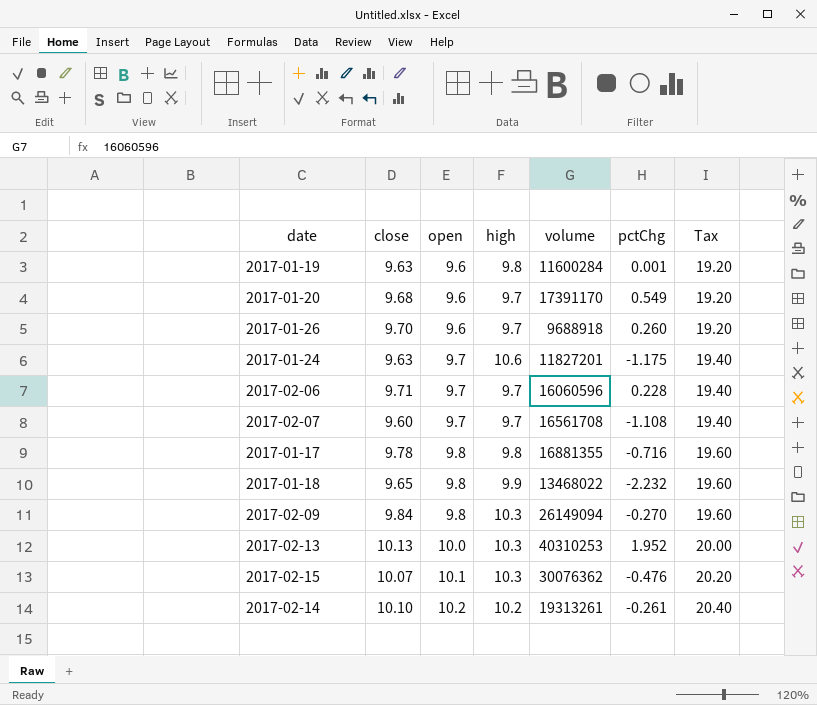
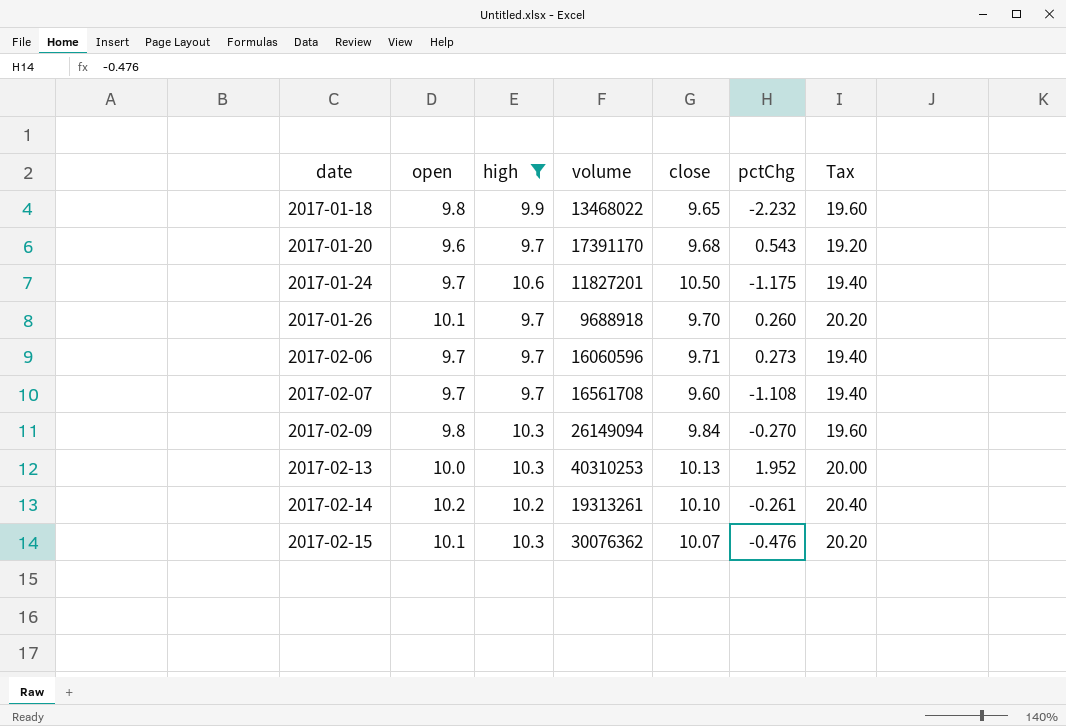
filter: none -> high != 9.8
row order: open ascending -> date ascending
column close | position: 2 -> 5
2017-01-20 | pctChg: 0.549 -> 0.543
2017-01-24 | close: 9.63 -> 10.50
2017-01-26 | open: 9.6 -> 10.1
2017-01-26 | Tax: 19.20 -> 20.20
2017-02-06 | pctChg: 0.228 -> 0.273

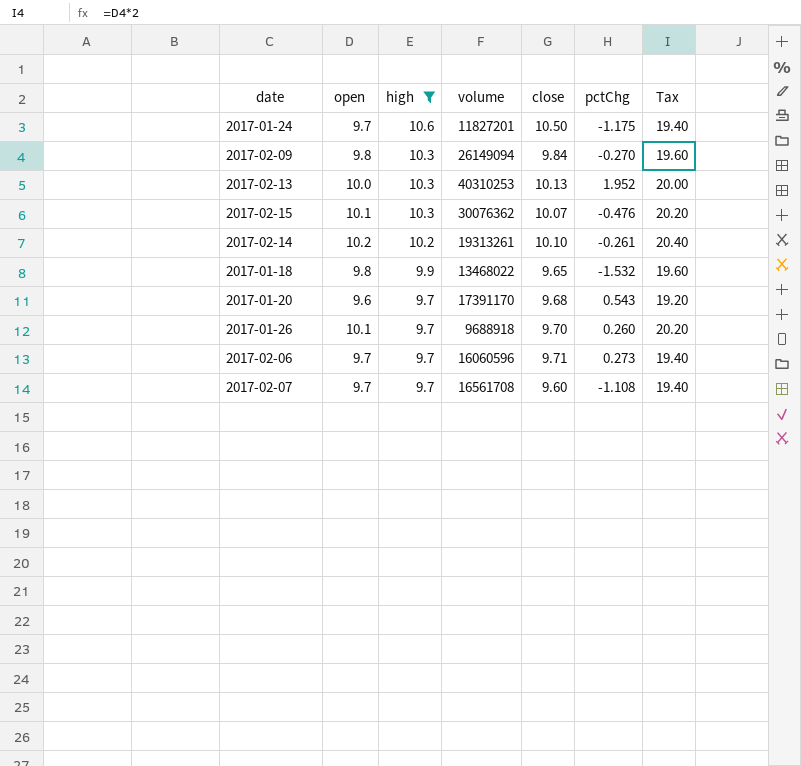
row order: date ascending -> high descending
2017-01-18 | pctChg: -2.232 -> -1.532

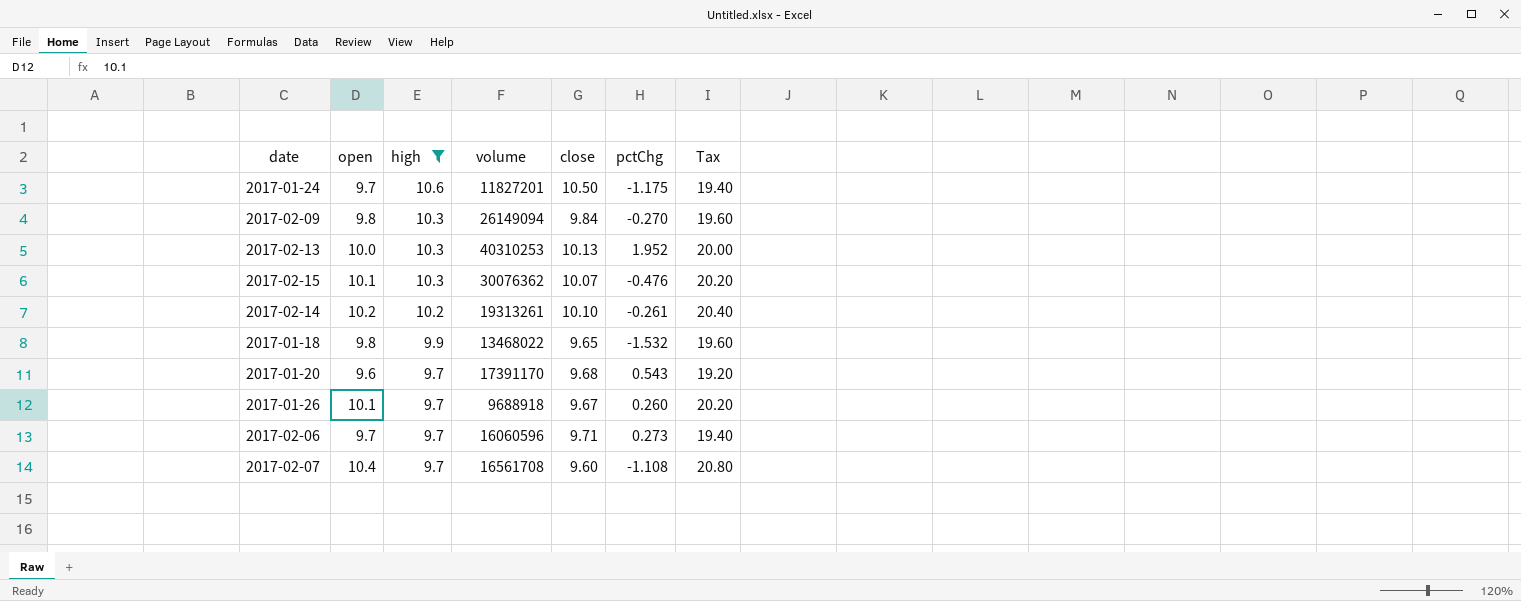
2017-01-26 | close: 9.70 -> 9.67
2017-02-07 | open: 9.7 -> 10.4
2017-02-07 | Tax: 19.40 -> 20.80

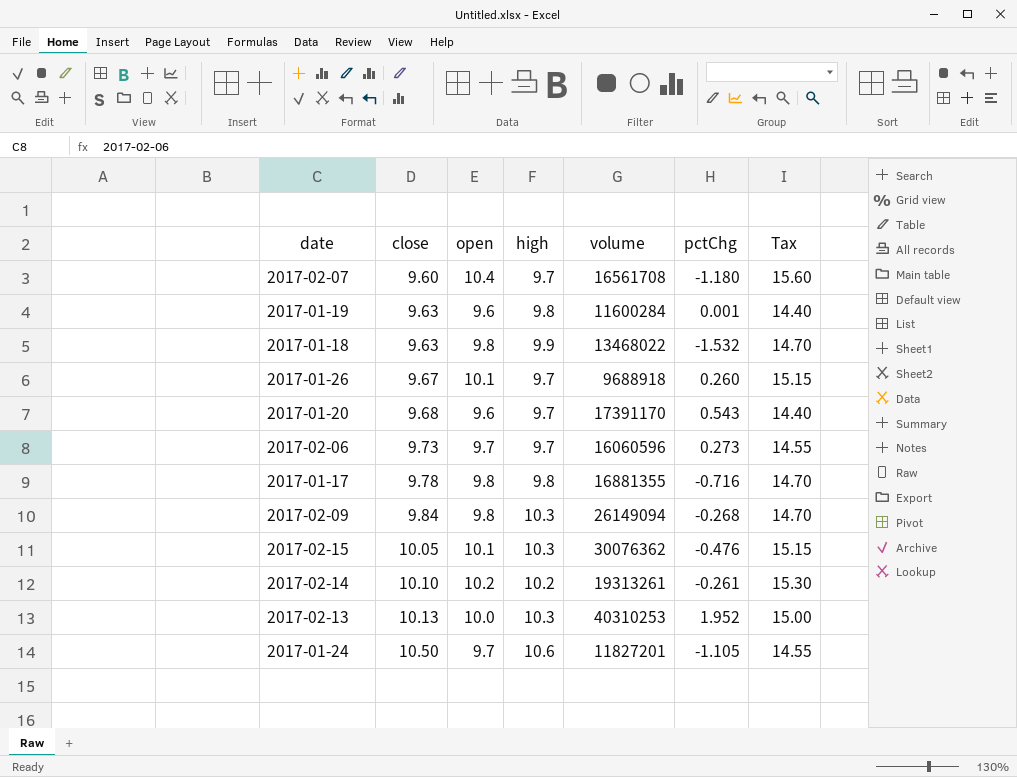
filter: high != 9.8 -> none
row order: high descending -> close ascending
column close | position: 5 -> 2
column Tax | formula: [open] * 2 -> [open] * 1.5
2017-02-07 | pctChg: -1.108 -> -1.180
2017-01-18 | close: 9.65 -> 9.63
2017-02-06 | close: 9.71 -> 9.73
2017-02-09 | pctChg: -0.270 -> -0.268
2017-02-15 | close: 10.07 -> 10.05
2017-01-24 | pctChg: -1.175 -> -1.105

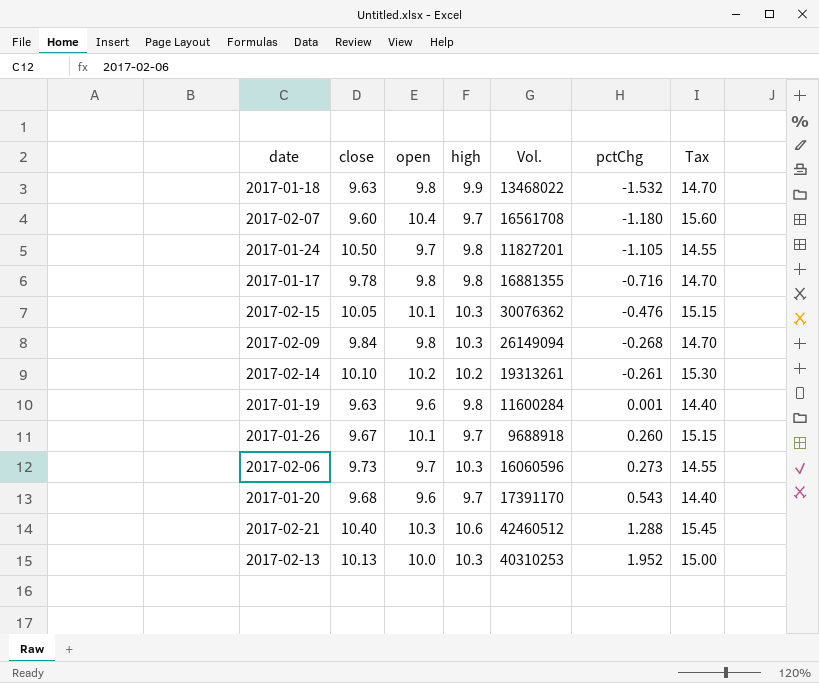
row order: close ascending -> pctChg ascending
column name: volume -> Vol.
2017-01-24 | high: 10.6 -> 9.8
2017-02-06 | high: 9.7 -> 10.3
row 2017-02-21: none -> 10.40 | 10.3 | 10.6 | 42460512 | 1.288 | 15.45

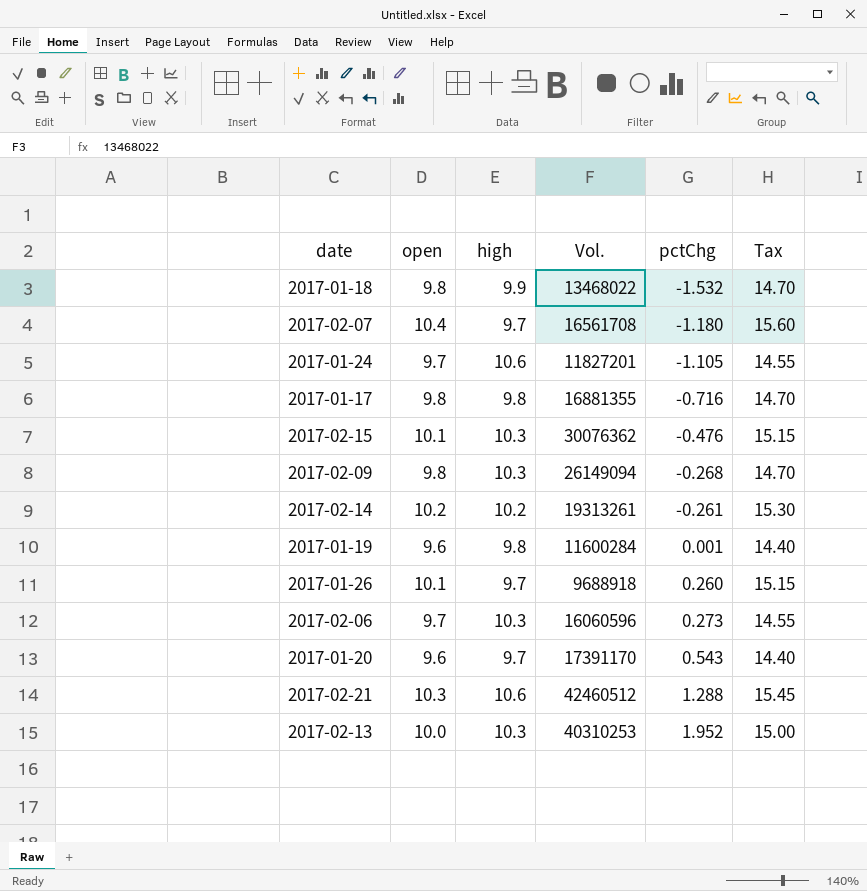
column close | position: 2 -> none
2017-01-24 | high: 9.8 -> 10.6

